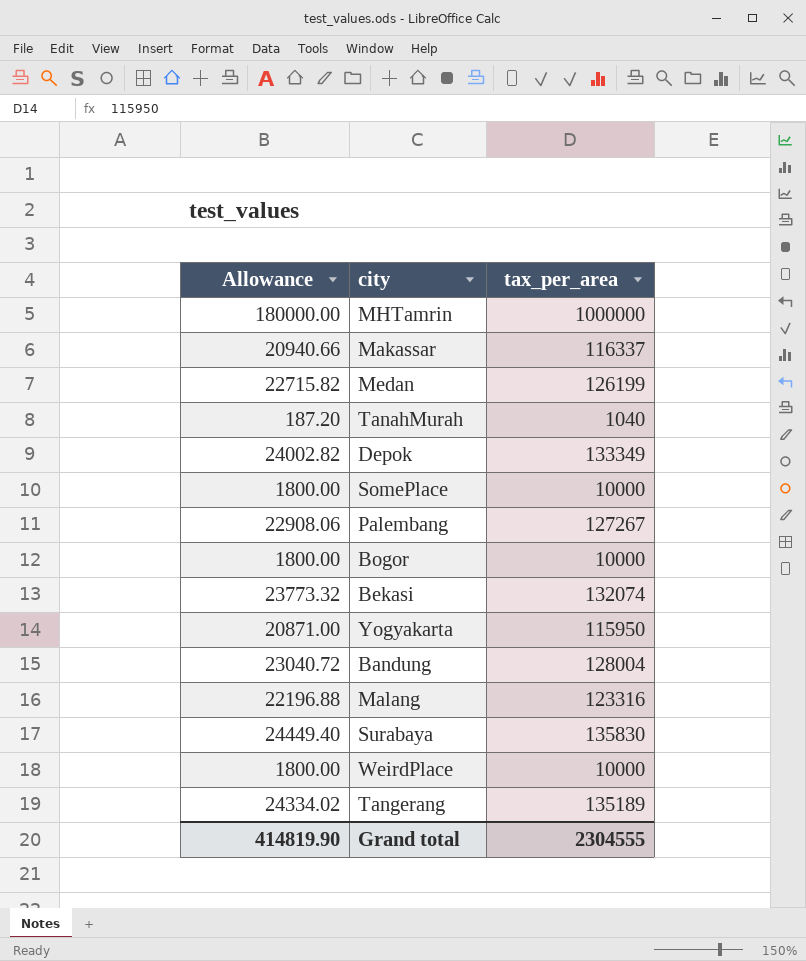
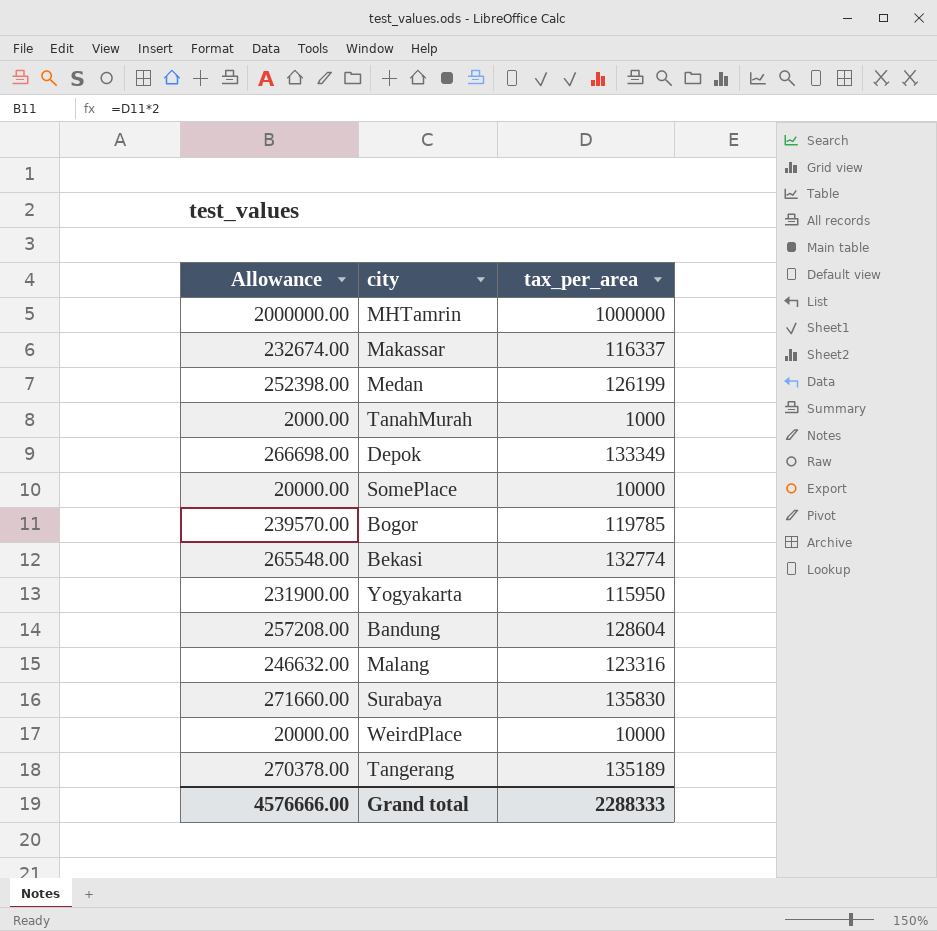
column Allowance | formula: [tax_per_area] * 0.18 -> [tax_per_area] * 2
row Palembang: 22908.06 | 127267 -> none
TanahMurah | tax_per_area: 1040 -> 1000
Bogor | tax_per_area: 10000 -> 119785
Bekasi | tax_per_area: 132074 -> 132774
Bandung | tax_per_area: 128004 -> 128604
Grand total | Allowance: 414819.90 -> 4576666.00
Grand total | tax_per_area: 2304555 -> 2288333

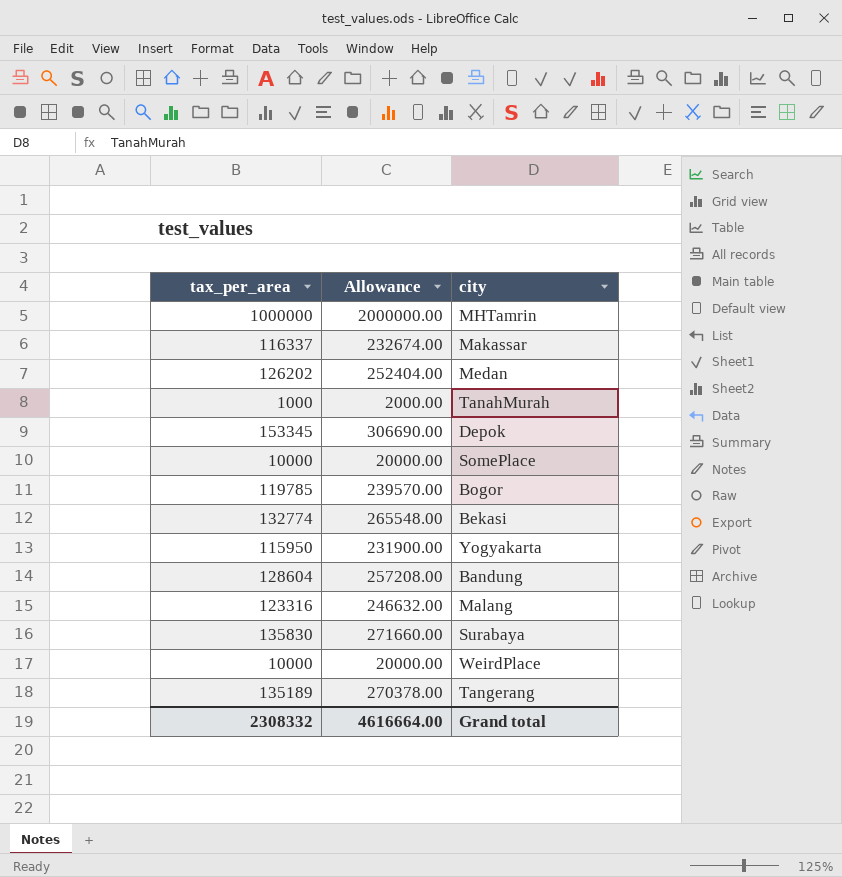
column tax_per_area | position: 3 -> 1
Medan | tax_per_area: 126199 -> 126202
Medan | Allowance: 252398.00 -> 252404.00
Depok | tax_per_area: 133349 -> 153345
Depok | Allowance: 266698.00 -> 306690.00
Grand total | tax_per_area: 2288333 -> 2308332
Grand total | Allowance: 4576666.00 -> 4616664.00

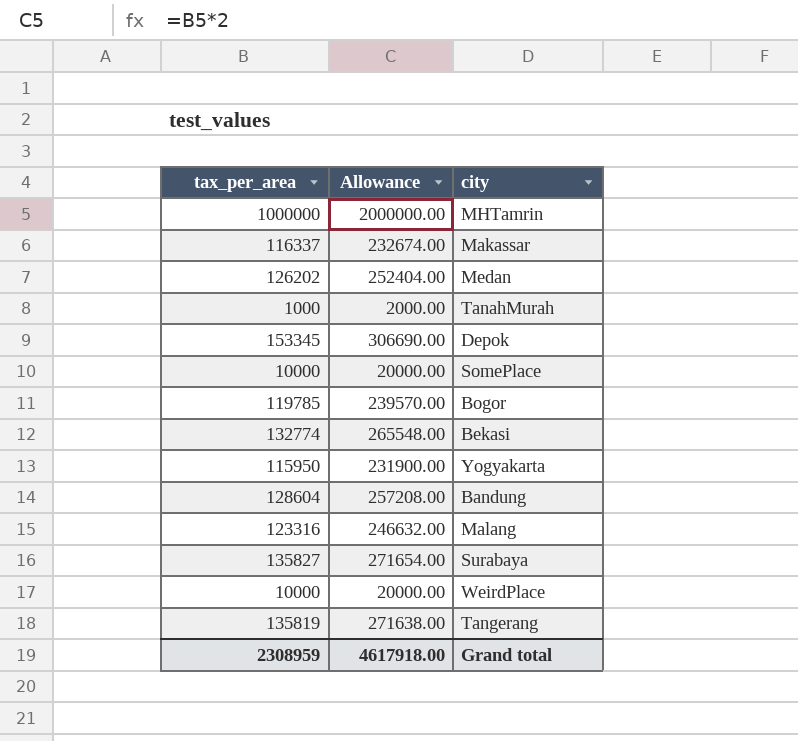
Surabaya | tax_per_area: 135830 -> 135827
Surabaya | Allowance: 271660.00 -> 271654.00
Tangerang | tax_per_area: 135189 -> 135819
Tangerang | Allowance: 270378.00 -> 271638.00
Grand total | tax_per_area: 2308332 -> 2308959
Grand total | Allowance: 4616664.00 -> 4617918.00

